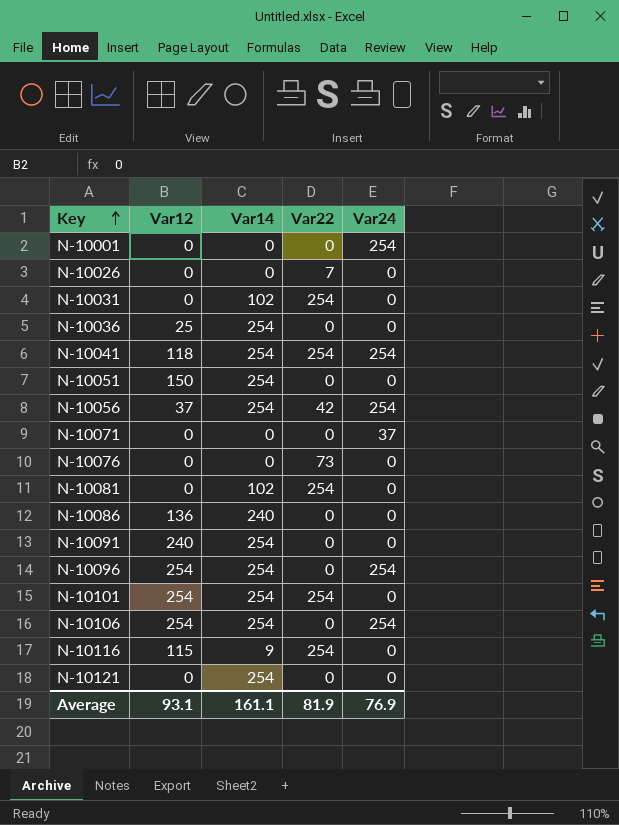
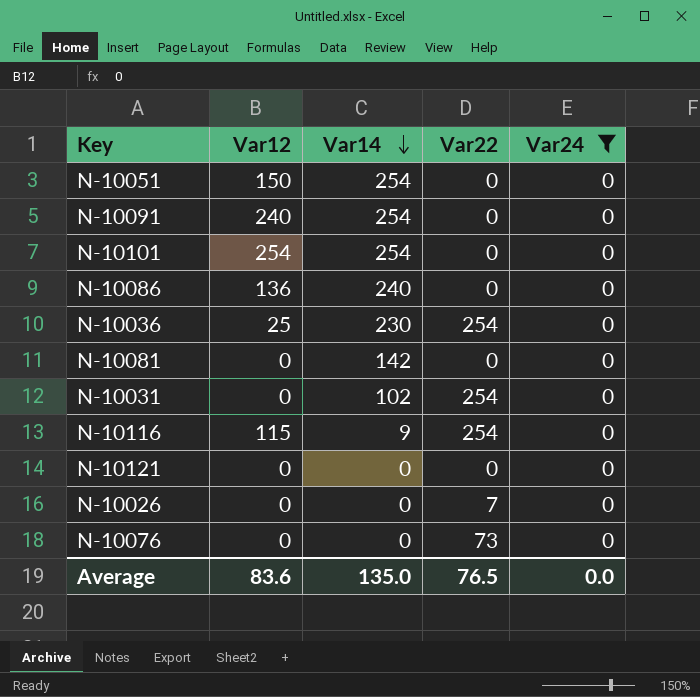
filter: none -> Var24 = 0
row order: Key ascending -> Var14 descending
N-10101 | Var22: 254 -> 0
N-10036 | Var14: 254 -> 230
N-10036 | Var22: 0 -> 254
N-10081 | Var14: 102 -> 142
N-10081 | Var22: 254 -> 0
N-10121 | Var14: 254 -> 0
Average | Var12: 93.1 -> 83.6
Average | Var14: 161.1 -> 135.0
Average | Var22: 81.9 -> 76.5
Average | Var24: 76.9 -> 0.0

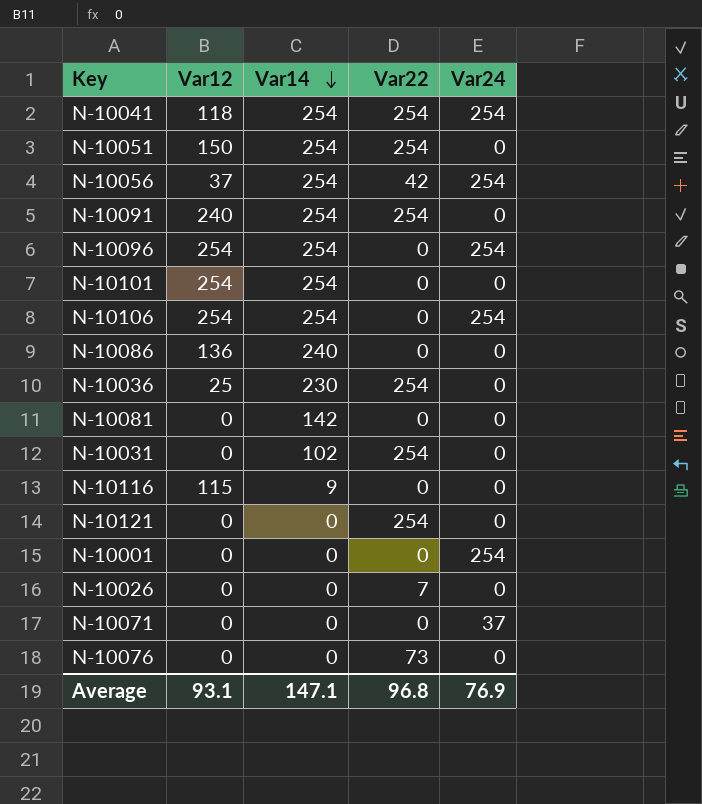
filter: Var24 = 0 -> none
N-10051 | Var22: 0 -> 254
N-10091 | Var22: 0 -> 254
N-10116 | Var22: 254 -> 0
N-10121 | Var22: 0 -> 254
Average | Var12: 83.6 -> 93.1
Average | Var14: 135.0 -> 147.1
Average | Var22: 76.5 -> 96.8
Average | Var24: 0.0 -> 76.9

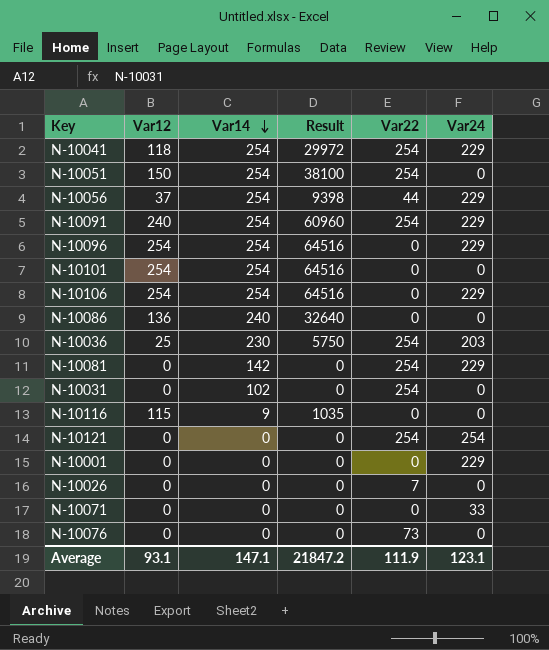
column Result | formula: none -> [Var12] * [Var14]
N-10041 | Var24: 254 -> 229
N-10056 | Var22: 42 -> 44
N-10056 | Var24: 254 -> 229
N-10091 | Var24: 0 -> 229
N-10096 | Var24: 254 -> 229
N-10106 | Var24: 254 -> 229
N-10036 | Var24: 0 -> 203
N-10081 | Var22: 0 -> 254
N-10081 | Var24: 0 -> 229
N-10121 | Var24: 0 -> 254
N-10001 | Var24: 254 -> 229
N-10071 | Var24: 37 -> 33
Average | Var22: 96.8 -> 111.9
Average | Var24: 76.9 -> 123.1

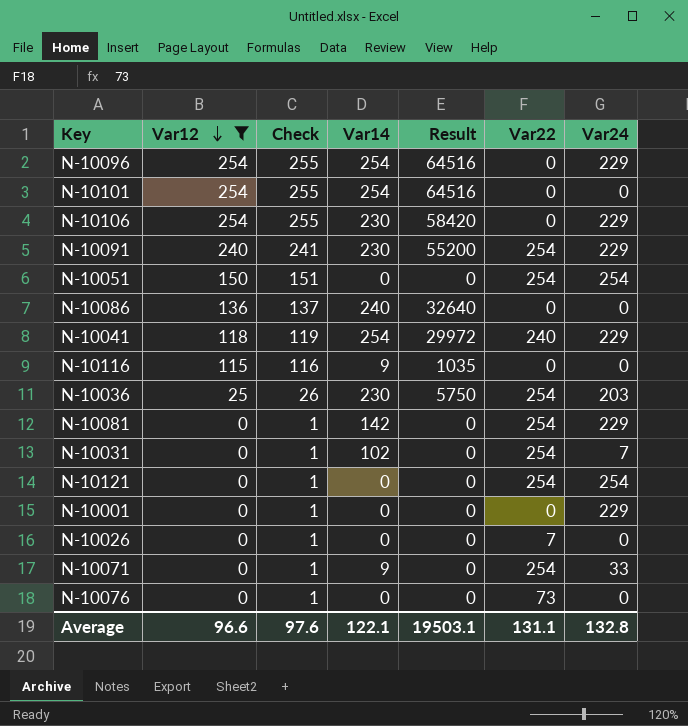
filter: none -> Var12 != 37
row order: Var14 descending -> Var12 descending
column Check | formula: none -> [Var12] + 1
N-10106 | Var14: 254 -> 230
N-10106 | Result: 64516 -> 58420
N-10091 | Var14: 254 -> 230
N-10091 | Result: 60960 -> 55200
N-10051 | Var14: 254 -> 0
N-10051 | Result: 38100 -> 0
N-10051 | Var24: 0 -> 254
N-10041 | Var22: 254 -> 240
N-10031 | Var24: 0 -> 7
N-10071 | Var14: 0 -> 9
N-10071 | Var22: 0 -> 254
Average | Var12: 93.1 -> 96.6
Average | Var14: 147.1 -> 122.1
Average | Result: 21847.2 -> 19503.1
Average | Var22: 111.9 -> 131.1
Average | Var24: 123.1 -> 132.8

